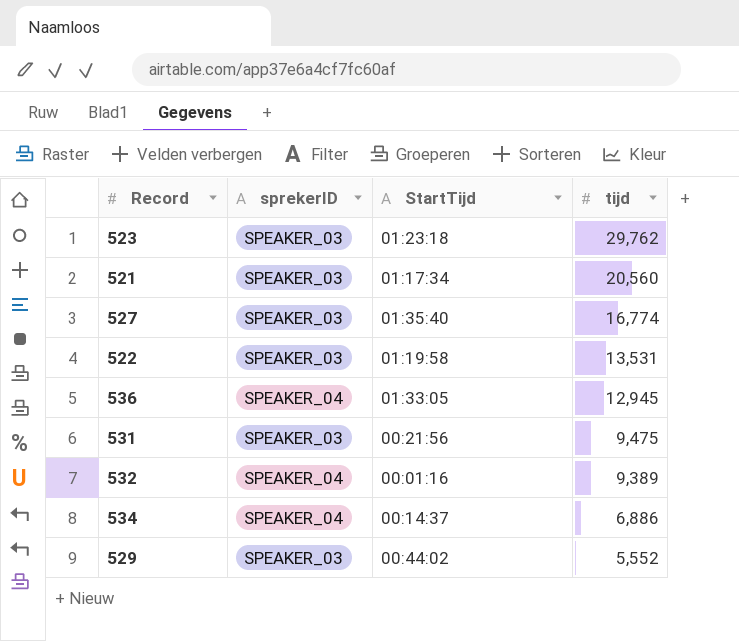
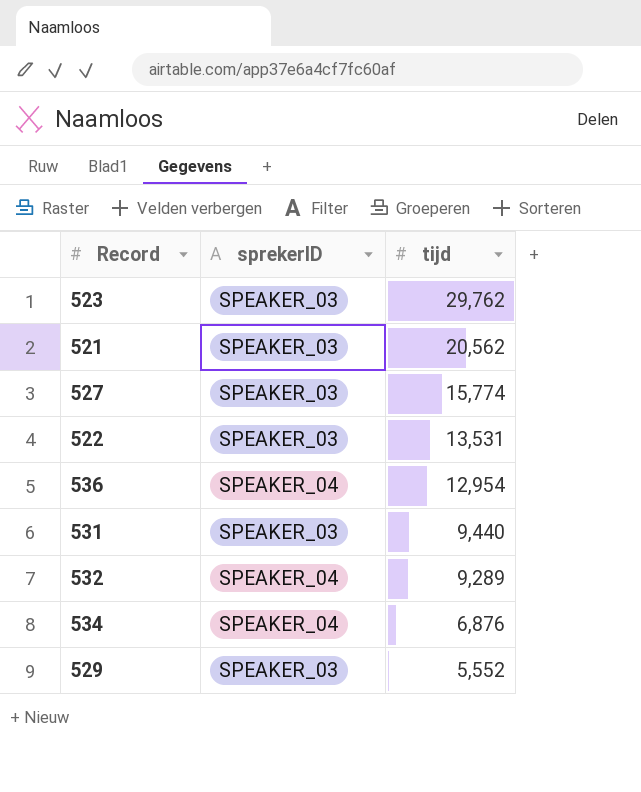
column StartTijd | position: 3 -> none
521 | tijd: 20,560 -> 20,562
527 | tijd: 16,774 -> 15,774
536 | tijd: 12,945 -> 12,954
531 | tijd: 9,475 -> 9,440
532 | tijd: 9,389 -> 9,289
534 | tijd: 6,886 -> 6,876

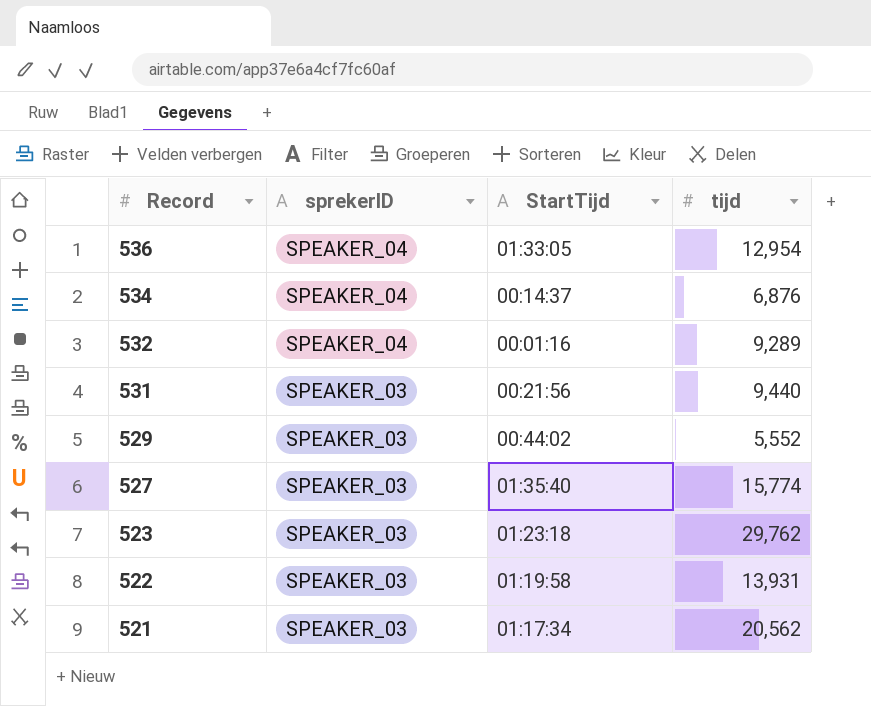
row order: tijd descending -> Record descending
column StartTijd | position: none -> 3
522 | tijd: 13,531 -> 13,931

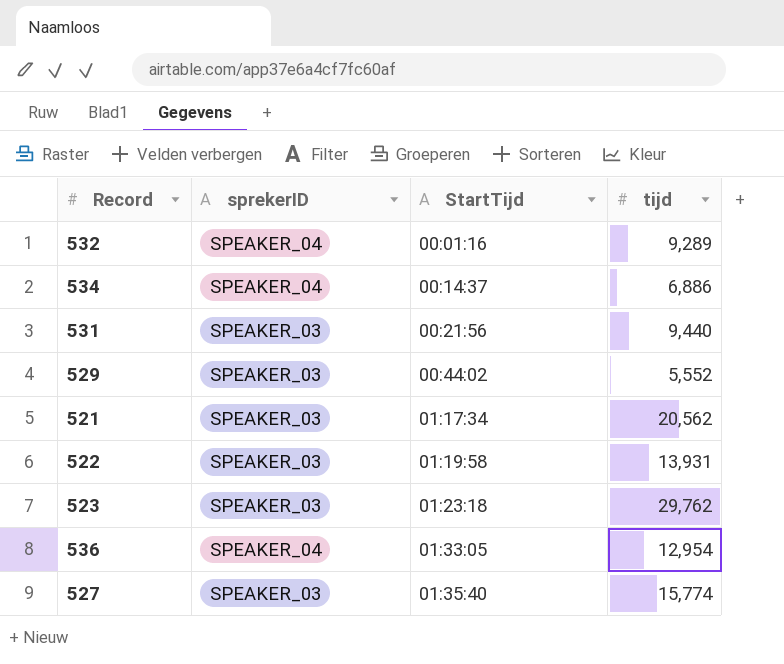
row order: Record descending -> StartTijd ascending
534 | tijd: 6,876 -> 6,886

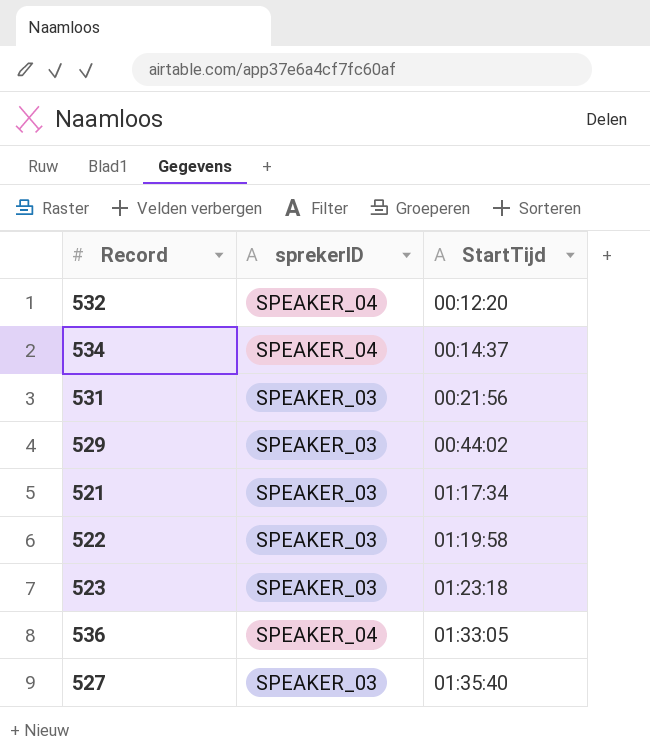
column tijd | position: 4 -> none
532 | StartTijd: 00:01:16 -> 00:12:20

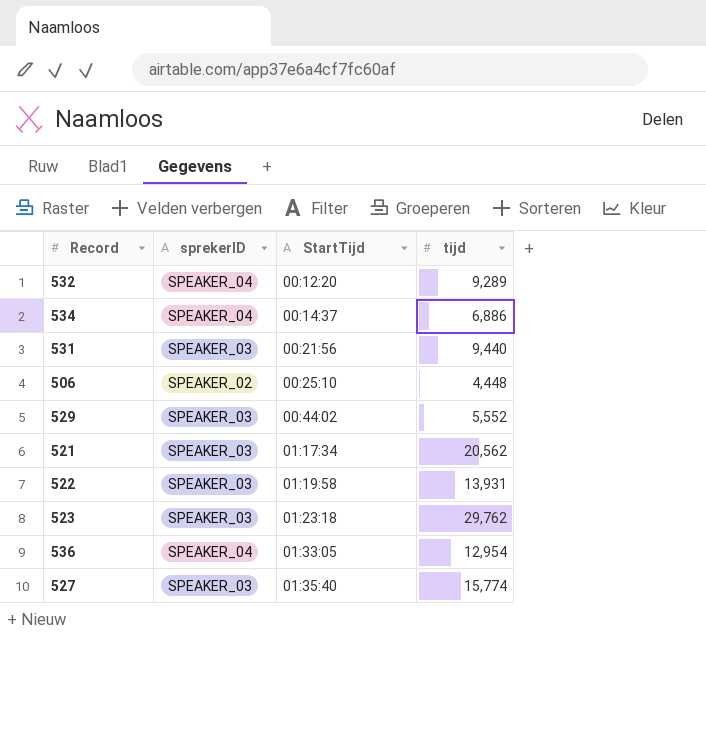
column tijd | position: none -> 4
row 506: none -> SPEAKER_02 | 00:25:10 | 4,448

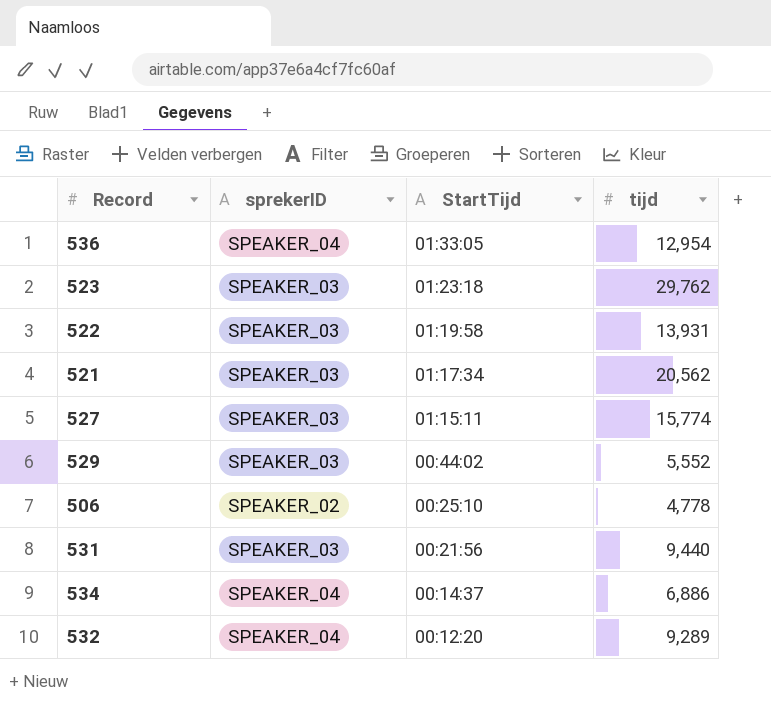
row order: StartTijd ascending -> StartTijd descending
527 | StartTijd: 01:35:40 -> 01:15:11
506 | tijd: 4,448 -> 4,778

